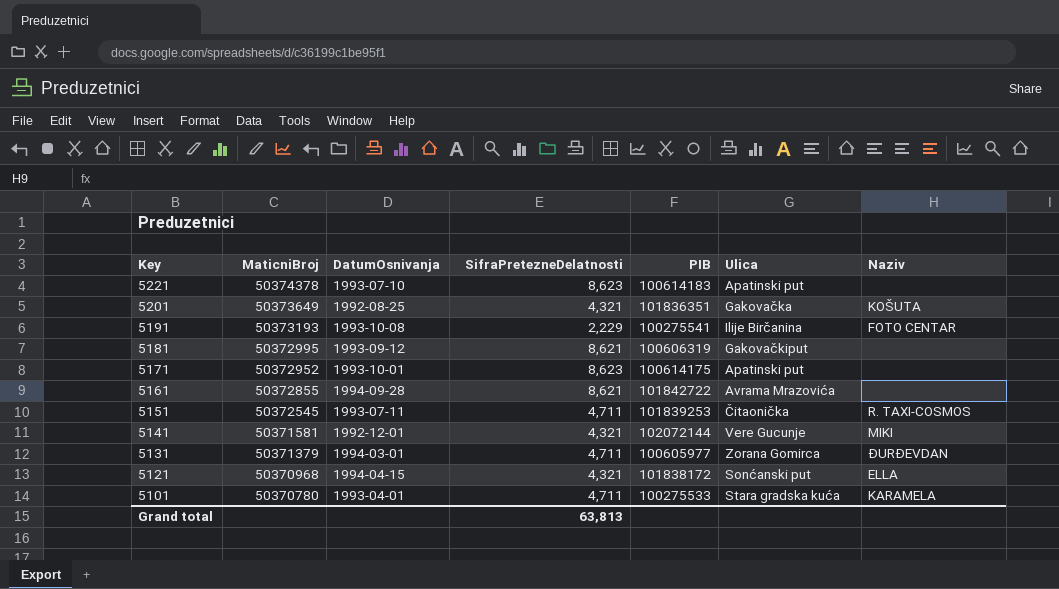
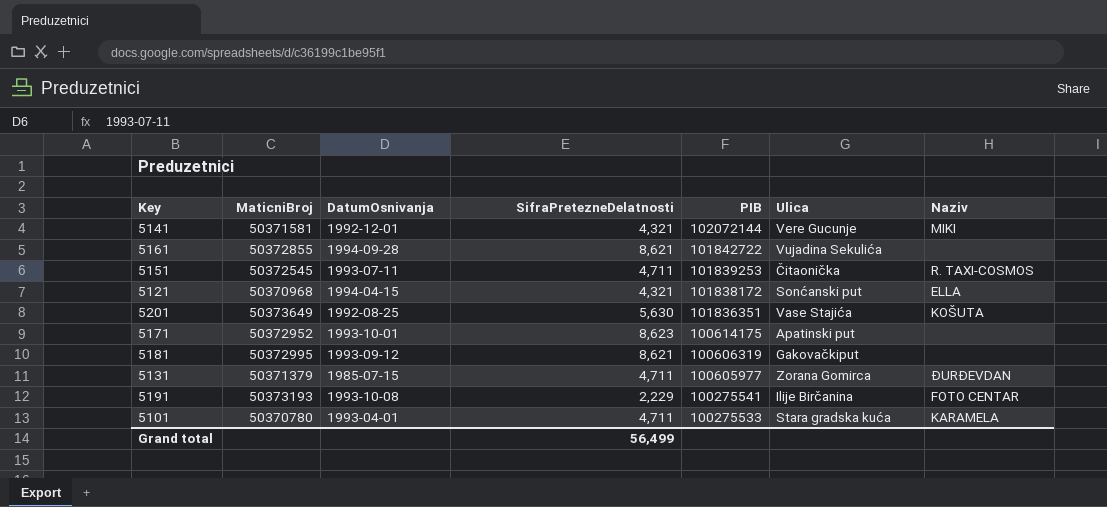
row order: Key descending -> PIB descending
row 5221: 50374378 | 1993-07-10 | 8,623 | 100614183 | Apatinski put | none -> none
5161 | Ulica: Avrama Mrazovića -> Vujadina Sekulića
5201 | SifraPretezneDelatnosti: 4,321 -> 5,630
5201 | Ulica: Gakovačka -> Vase Stajića
5131 | DatumOsnivanja: 1994-03-01 -> 1985-07-15
Grand total | SifraPretezneDelatnosti: 63,813 -> 56,499

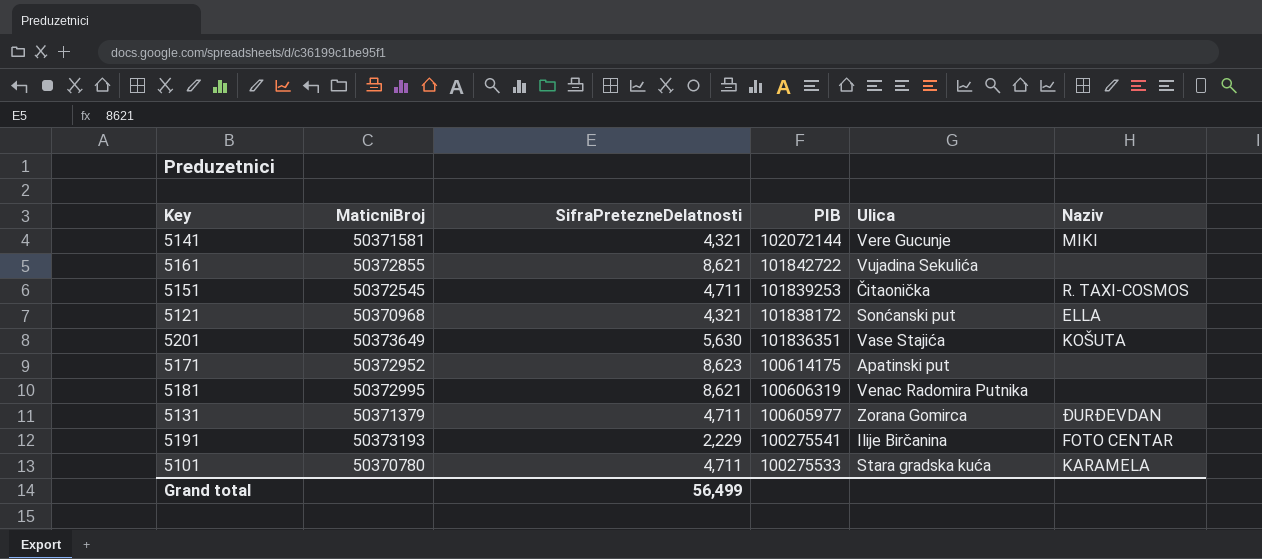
column DatumOsnivanja | position: 3 -> none
5181 | Ulica: Gakovačkiput -> Venac Radomira Putnika

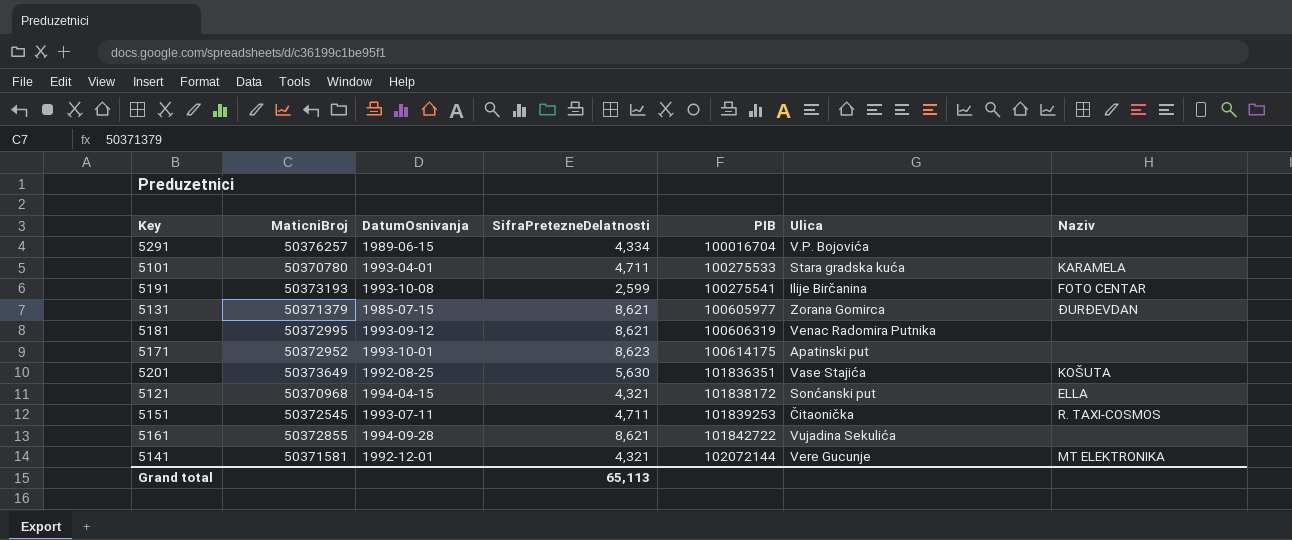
row order: PIB descending -> PIB ascending
column DatumOsnivanja | position: none -> 3
row 5291: none -> 50376257 | 1989-06-15 | 4,334 | 100016704 | V.P. Bojovića | none
5191 | SifraPretezneDelatnosti: 2,229 -> 2,599
5131 | SifraPretezneDelatnosti: 4,711 -> 8,621
5141 | Naziv: MIKI -> MT ELEKTRONIKA
Grand total | SifraPretezneDelatnosti: 56,499 -> 65,113

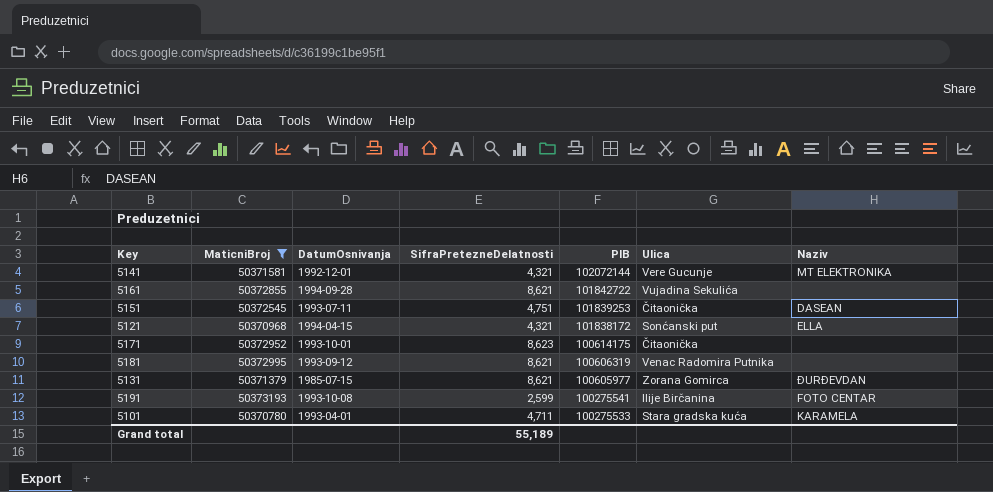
filter: none -> MaticniBroj <= 50373193
row order: PIB ascending -> PIB descending
5151 | SifraPretezneDelatnosti: 4,711 -> 4,751
5151 | Naziv: R. TAXI-COSMOS -> DASEAN
5171 | Ulica: Apatinski put -> Čitaonička
Grand total | SifraPretezneDelatnosti: 65,113 -> 55,189

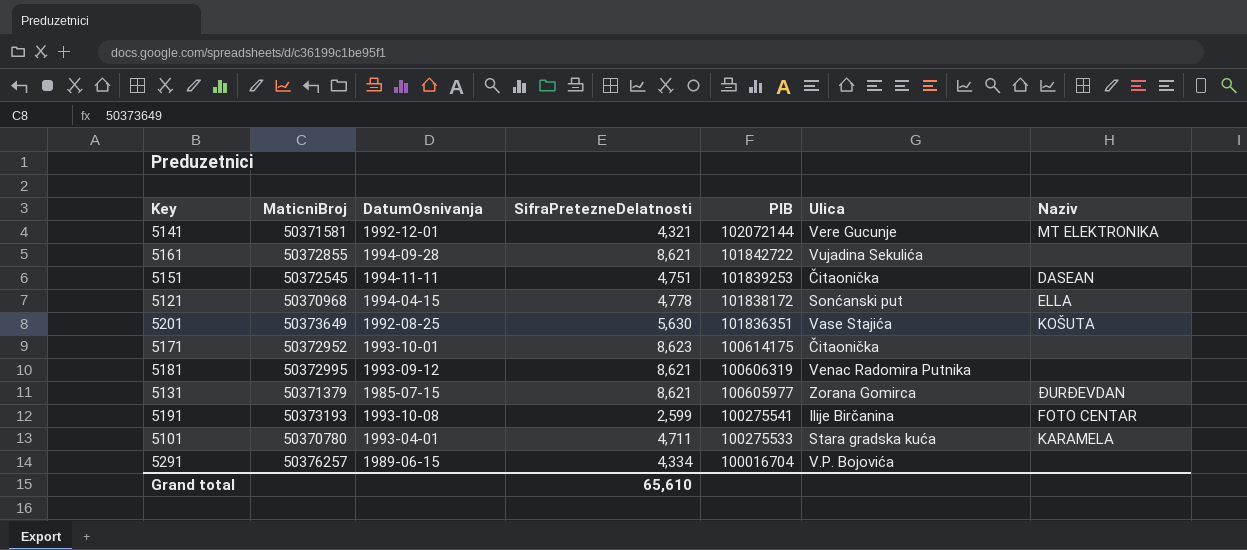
filter: MaticniBroj <= 50373193 -> none
5151 | DatumOsnivanja: 1993-07-11 -> 1994-11-11
5121 | SifraPretezneDelatnosti: 4,321 -> 4,778
Grand total | SifraPretezneDelatnosti: 55,189 -> 65,610

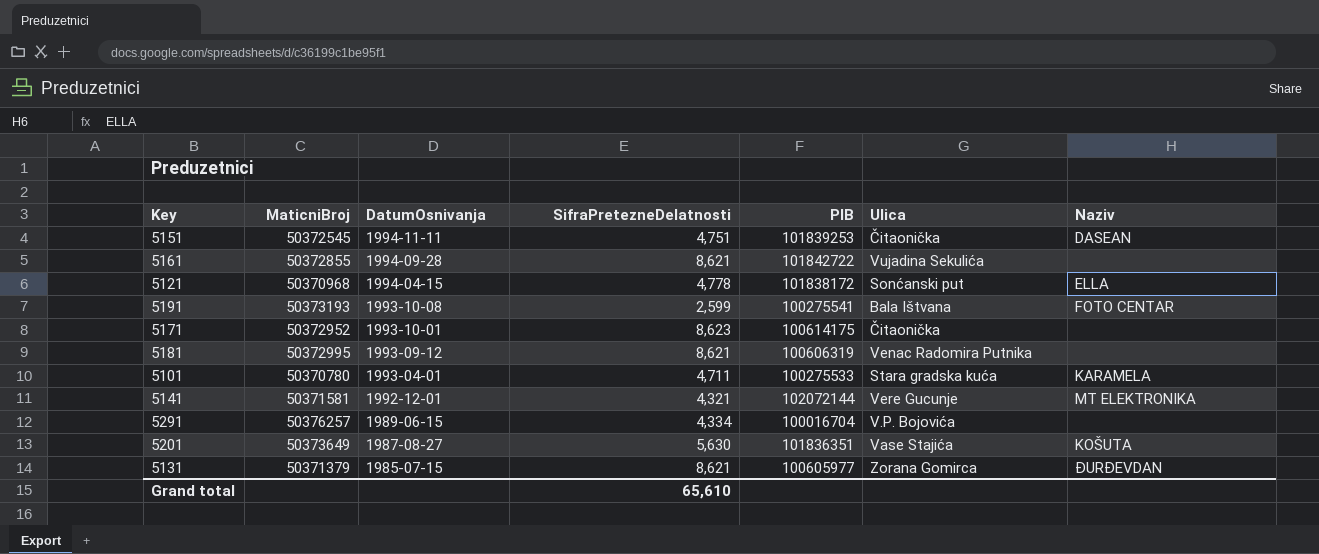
row order: PIB descending -> DatumOsnivanja descending
5191 | Ulica: Ilije Birčanina -> Bala Ištvana
5201 | DatumOsnivanja: 1992-08-25 -> 1987-08-27

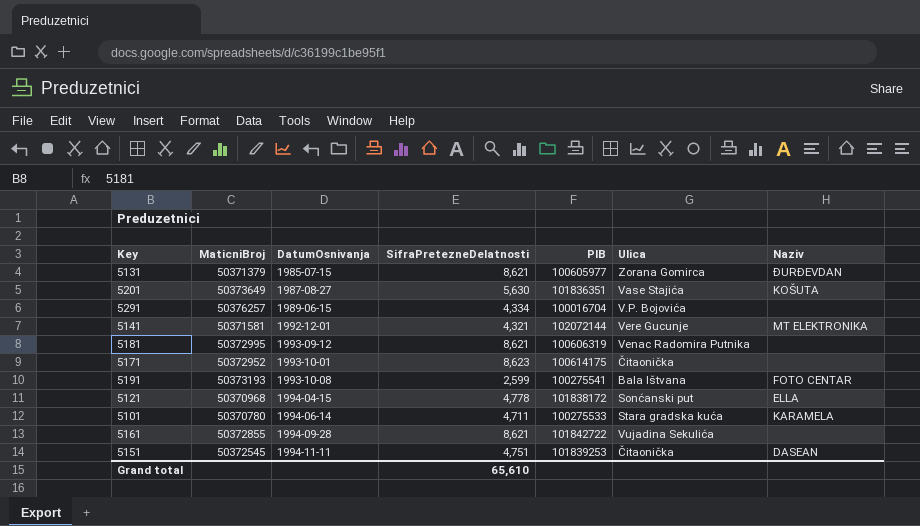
row order: DatumOsnivanja descending -> DatumOsnivanja ascending
5101 | DatumOsnivanja: 1993-04-01 -> 1994-06-14

